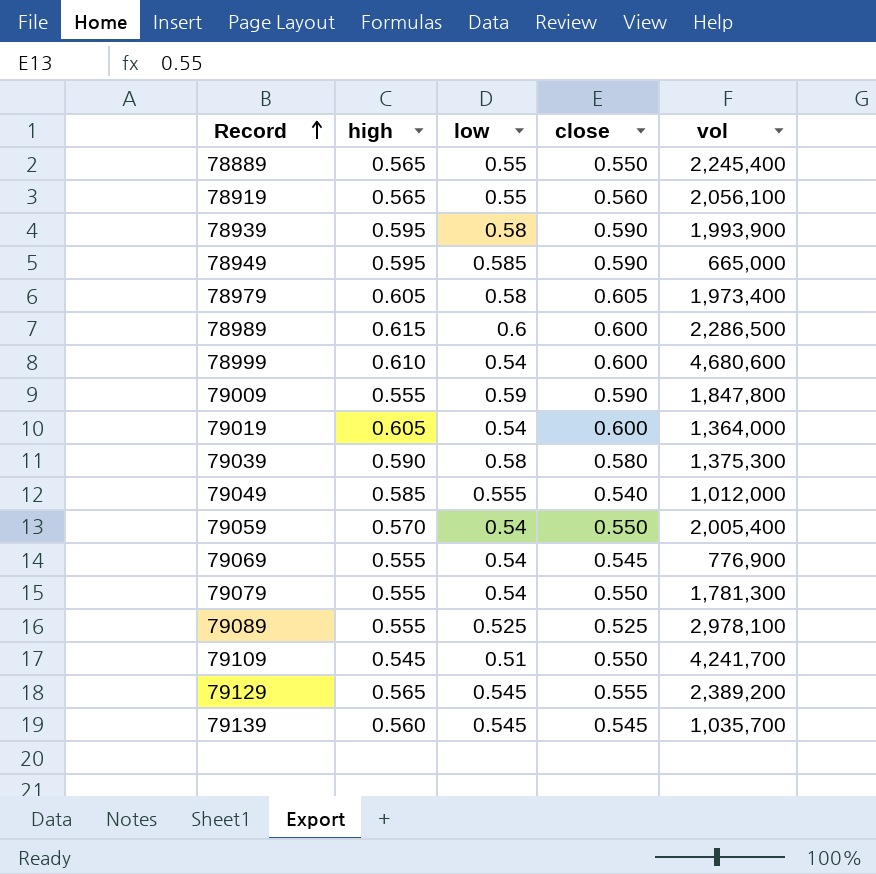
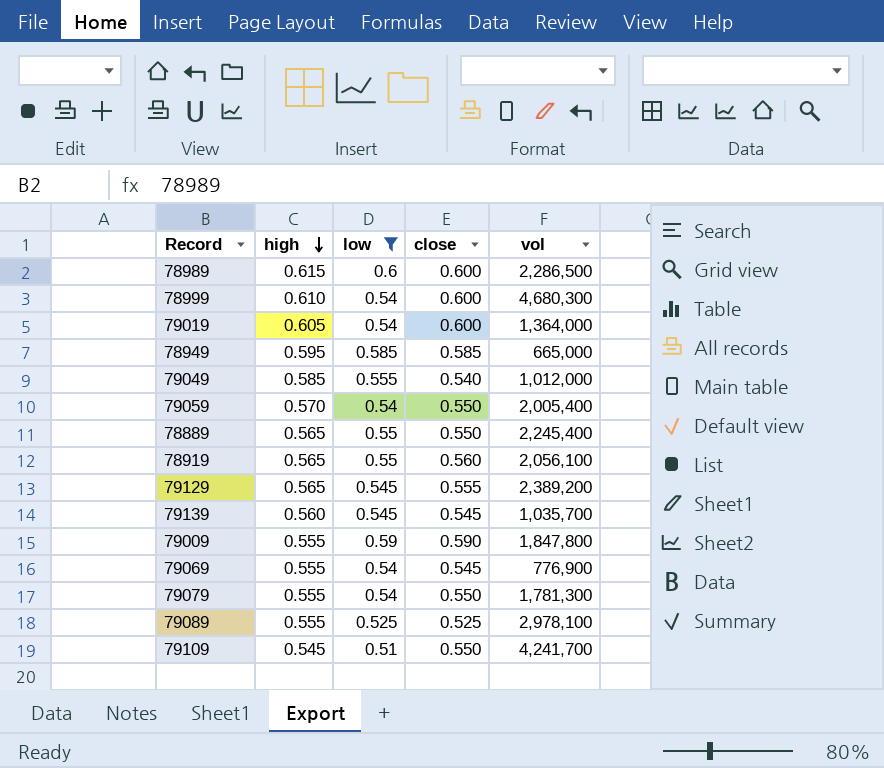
filter: none -> low != 0.58
row order: Record ascending -> high descending
78999 | vol: 4,680,600 -> 4,680,300
78949 | close: 0.590 -> 0.585

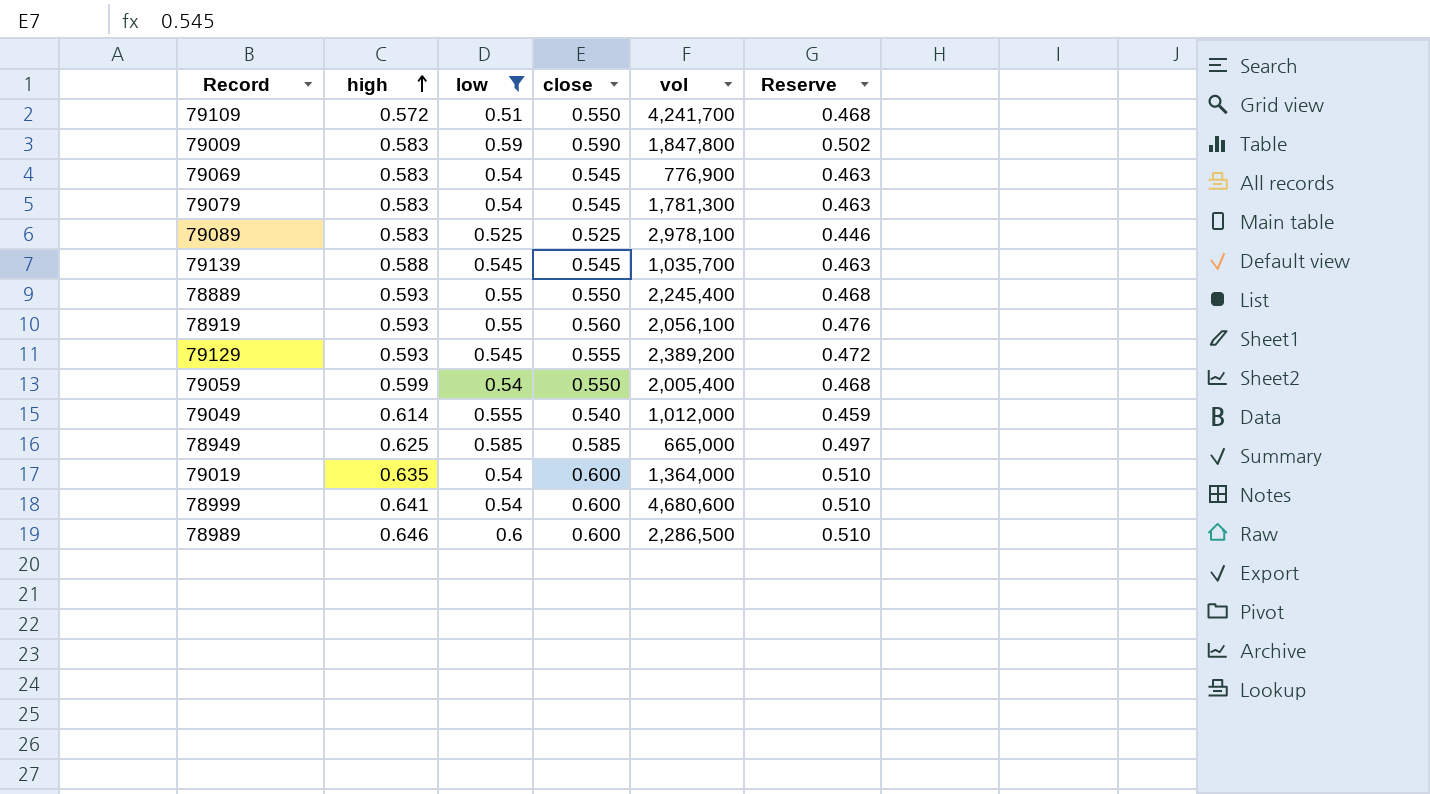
row order: high descending -> high ascending
column Reserve | formula: none -> [close] * 0.85
79109 | high: 0.545 -> 0.572
79009 | high: 0.555 -> 0.583
79069 | high: 0.555 -> 0.583
79079 | high: 0.555 -> 0.583
79079 | close: 0.550 -> 0.545
79089 | high: 0.555 -> 0.583
79139 | high: 0.560 -> 0.588
78889 | high: 0.565 -> 0.593
78919 | high: 0.565 -> 0.593
79129 | high: 0.565 -> 0.593
79059 | high: 0.570 -> 0.599
79049 | high: 0.585 -> 0.614
78949 | high: 0.595 -> 0.625
79019 | high: 0.605 -> 0.635
78999 | high: 0.610 -> 0.641
78999 | vol: 4,680,300 -> 4,680,600
78989 | high: 0.615 -> 0.646

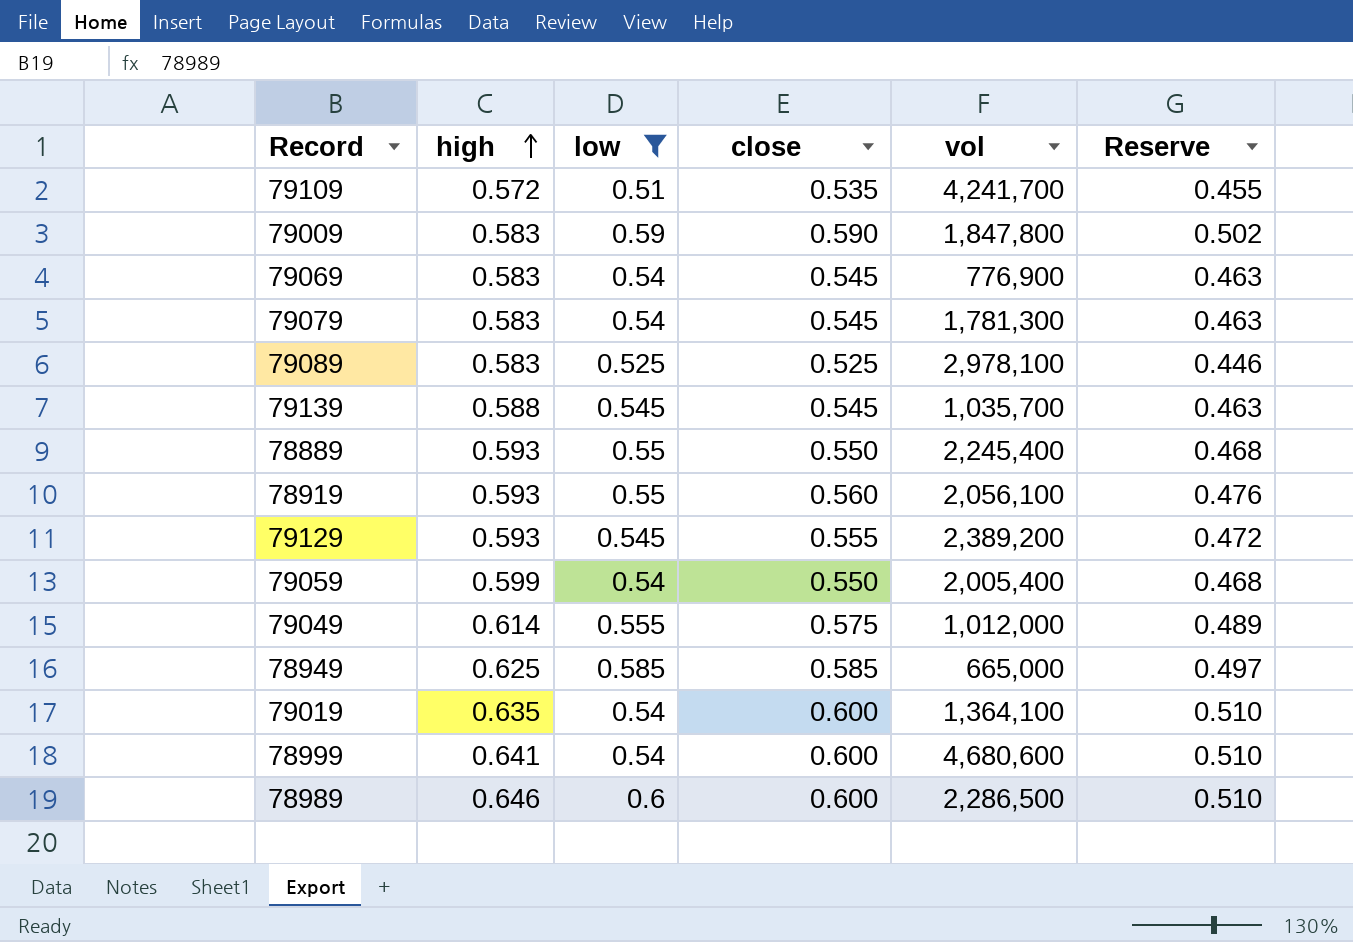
79109 | close: 0.550 -> 0.535
79109 | Reserve: 0.468 -> 0.455
79049 | close: 0.540 -> 0.575
79049 | Reserve: 0.459 -> 0.489
79019 | vol: 1,364,000 -> 1,364,100

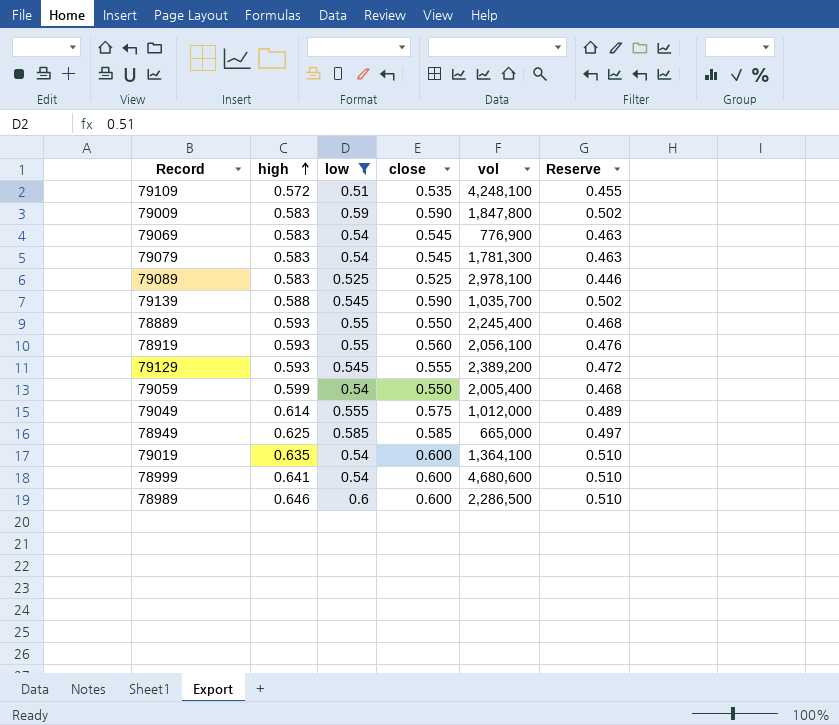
79109 | vol: 4,241,700 -> 4,248,100
79139 | close: 0.545 -> 0.590
79139 | Reserve: 0.463 -> 0.502

